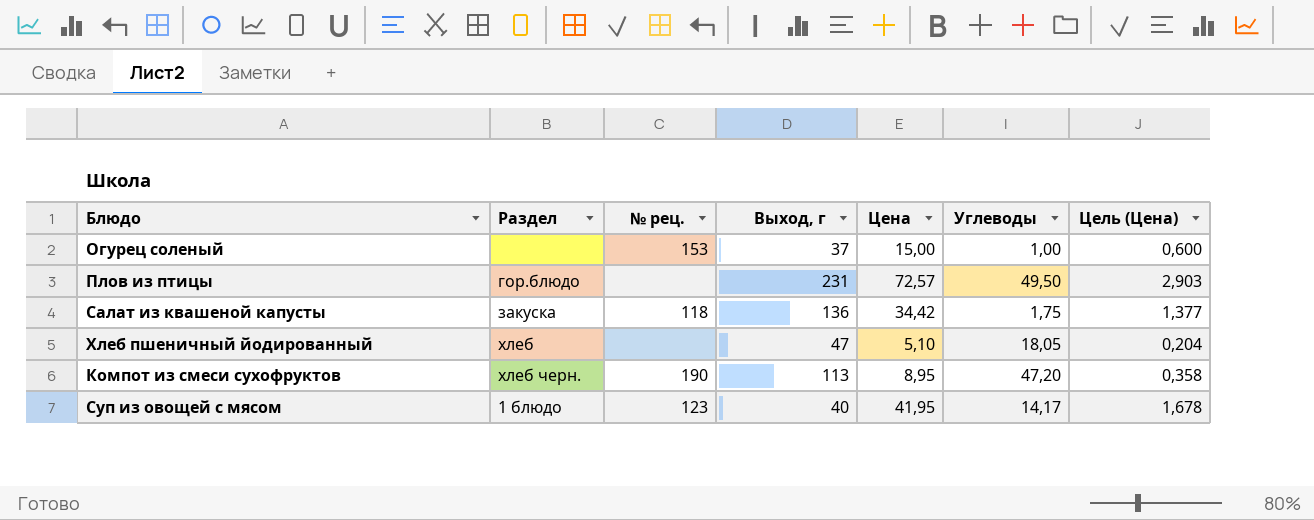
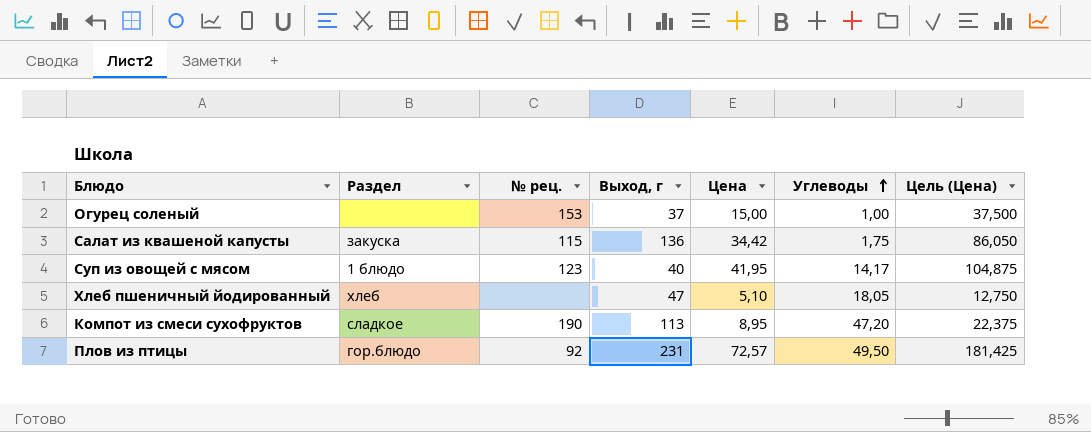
row order: none -> Углеводы ascending
column Цель (Цена) | formula: [Цена] * 0,04 -> [Цена] * 2,5
Салат из квашеной капусты | № рец.: 118 -> 115
Компот из смеси сухофруктов | Раздел: хлеб черн. -> сладкое
Плов из птицы | № рец.: none -> 92

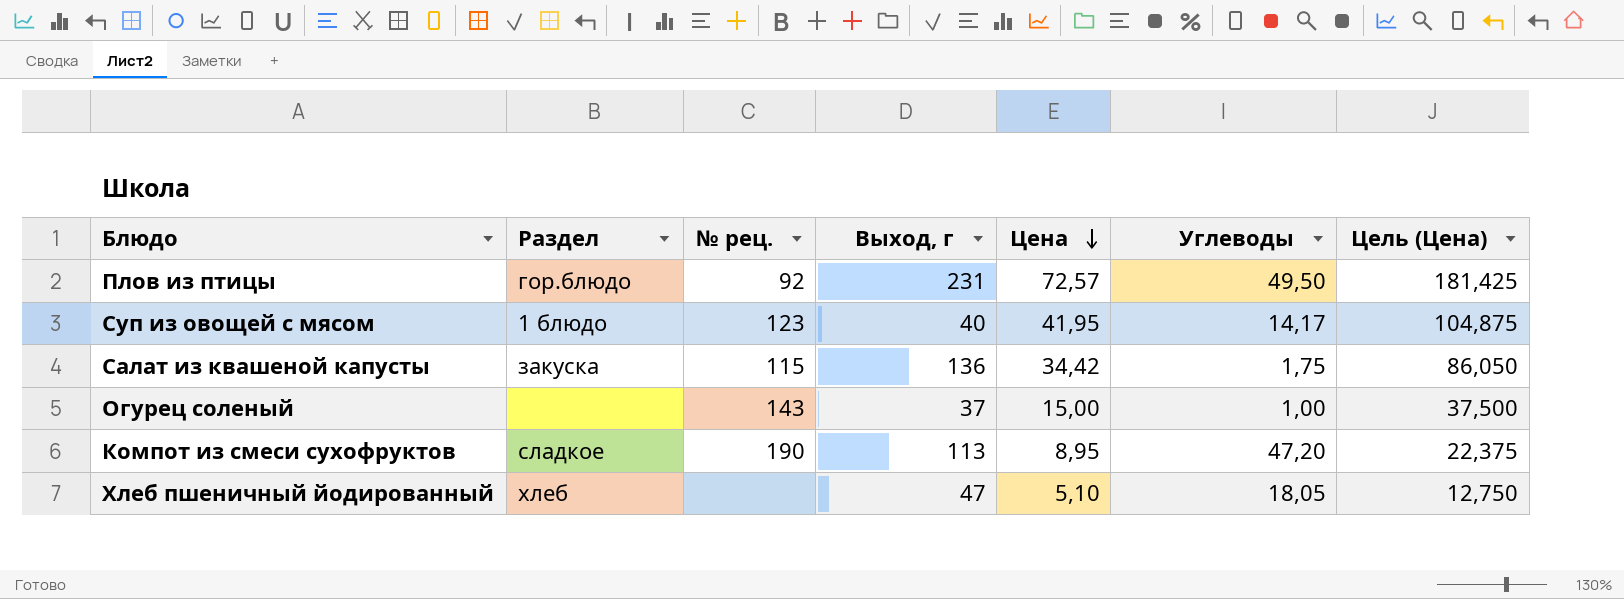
row order: Углеводы ascending -> Цена descending
Огурец соленый | № рец.: 153 -> 143

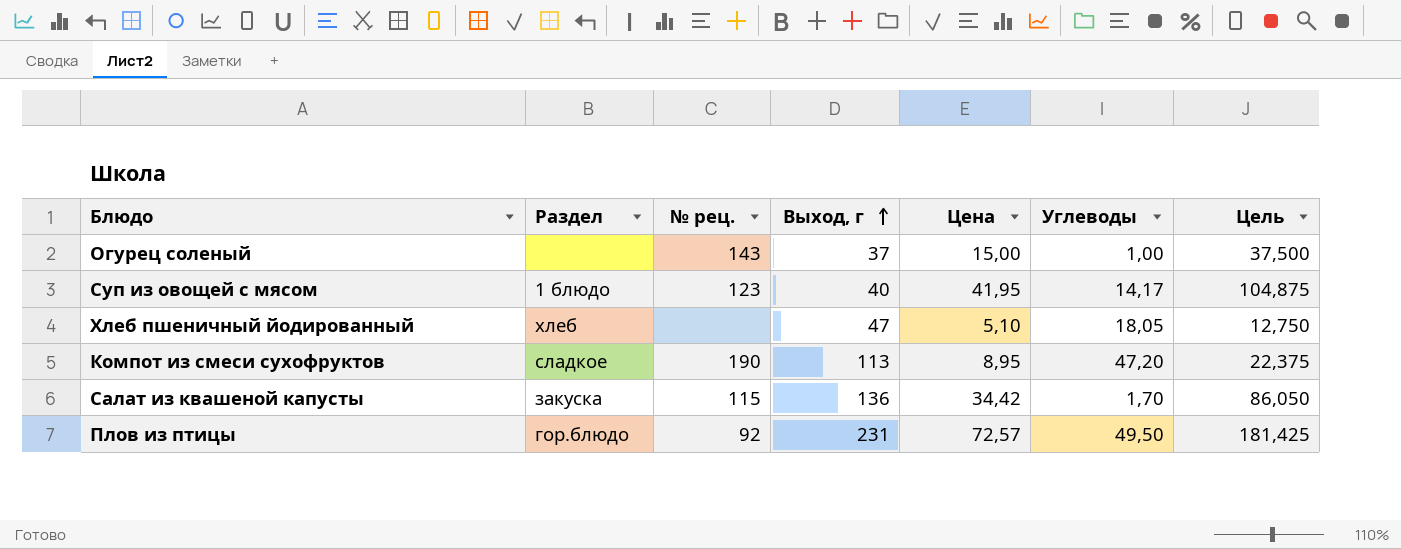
row order: Цена descending -> Выход, г ascending
column name: Цель (Цена) -> Цель
Салат из квашеной капусты | Углеводы: 1,75 -> 1,70

